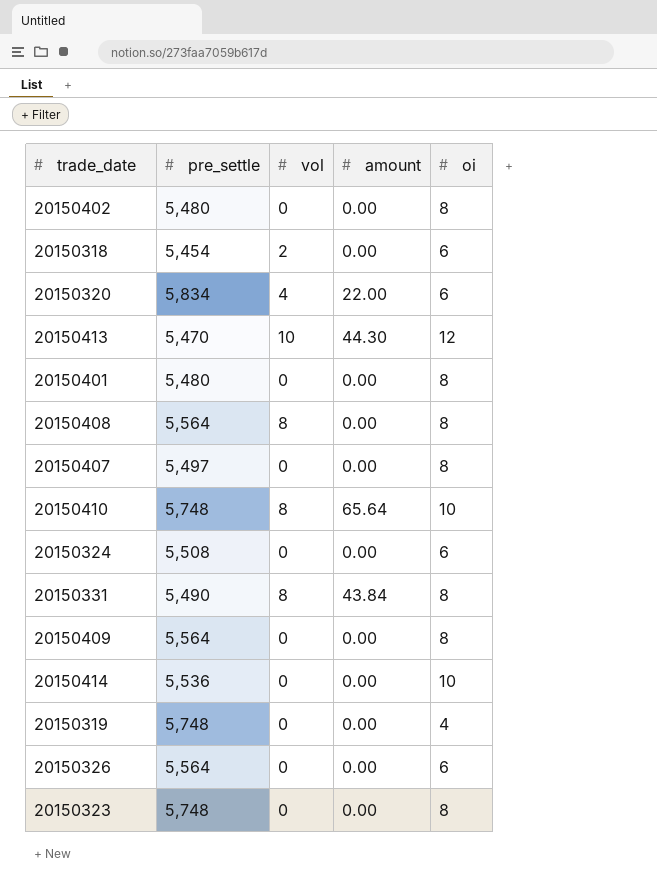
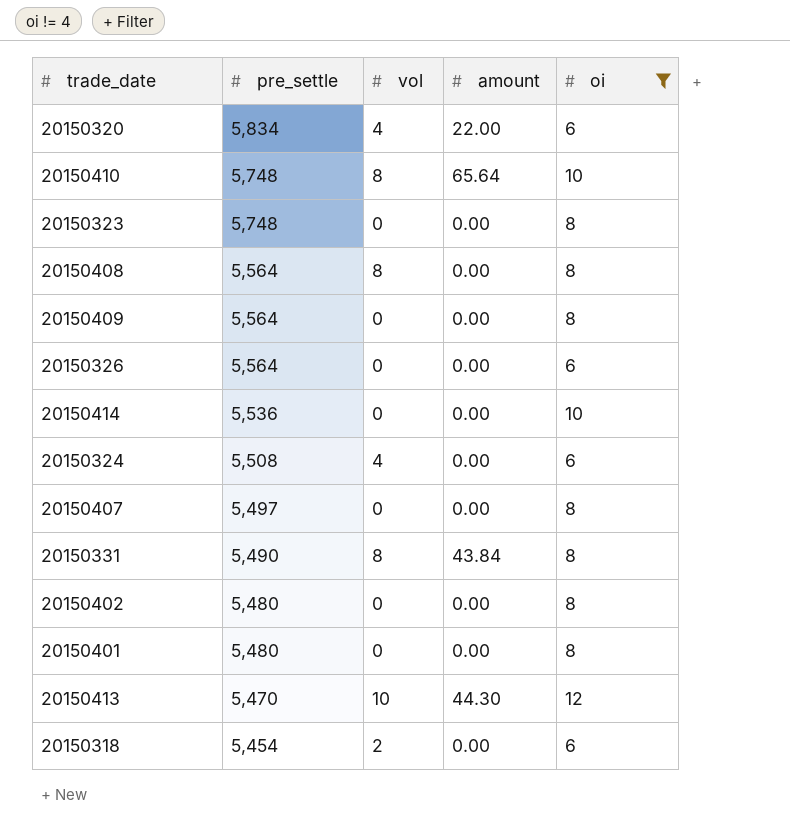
filter: none -> oi != 4
row order: none -> pre_settle descending
20150324 | vol: 0 -> 4

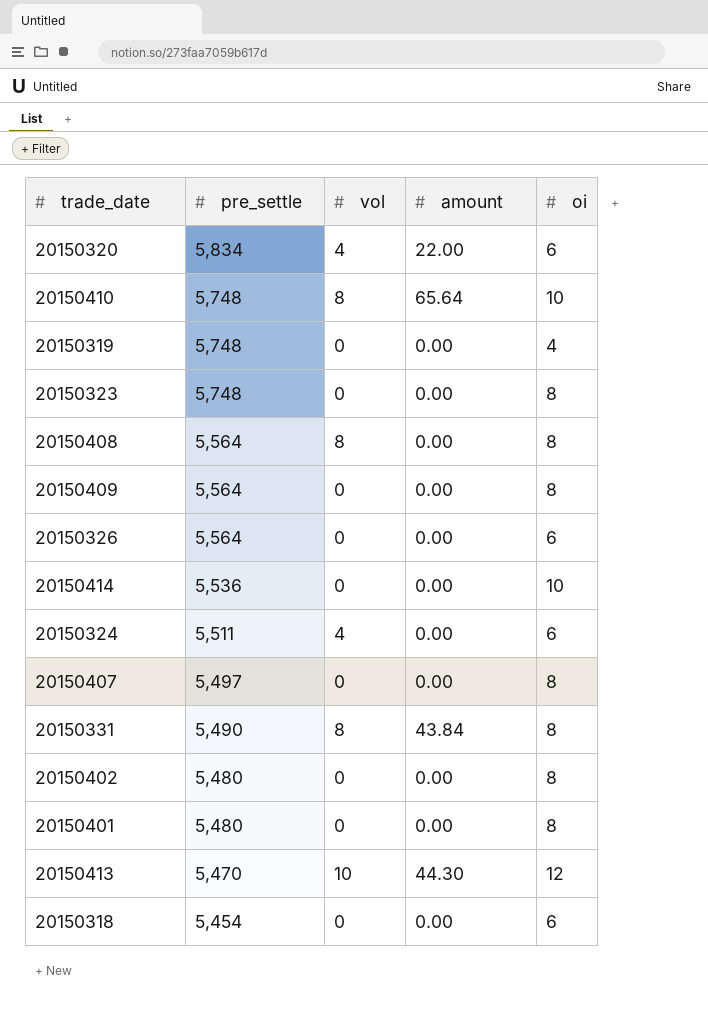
filter: oi != 4 -> none
20150324 | pre_settle: 5,508 -> 5,511
20150318 | vol: 2 -> 0

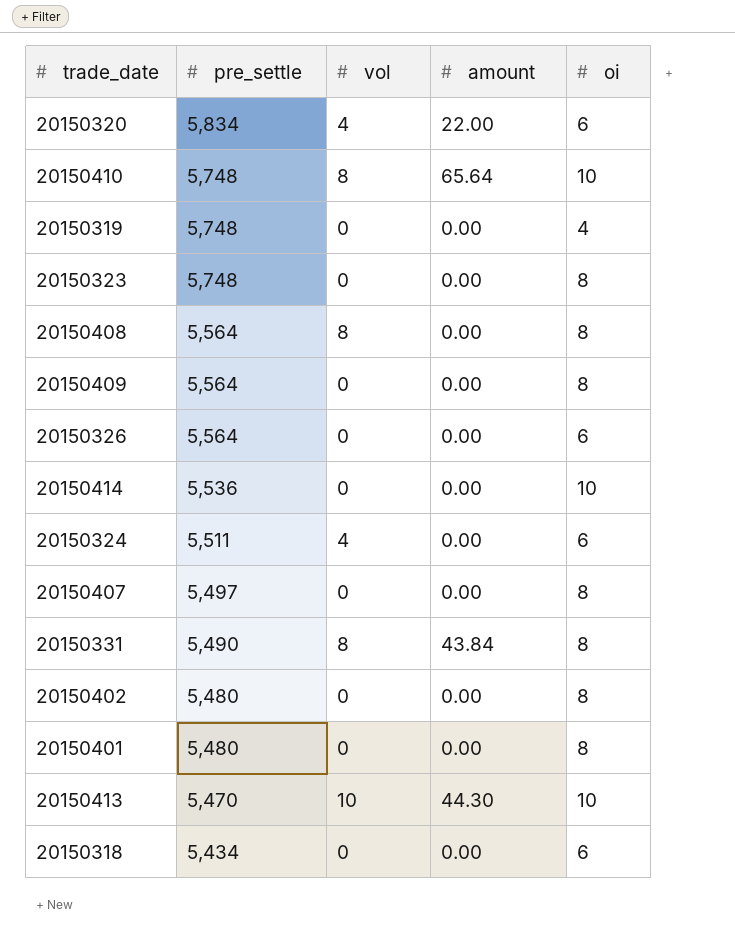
20150413 | oi: 12 -> 10
20150318 | pre_settle: 5,454 -> 5,434

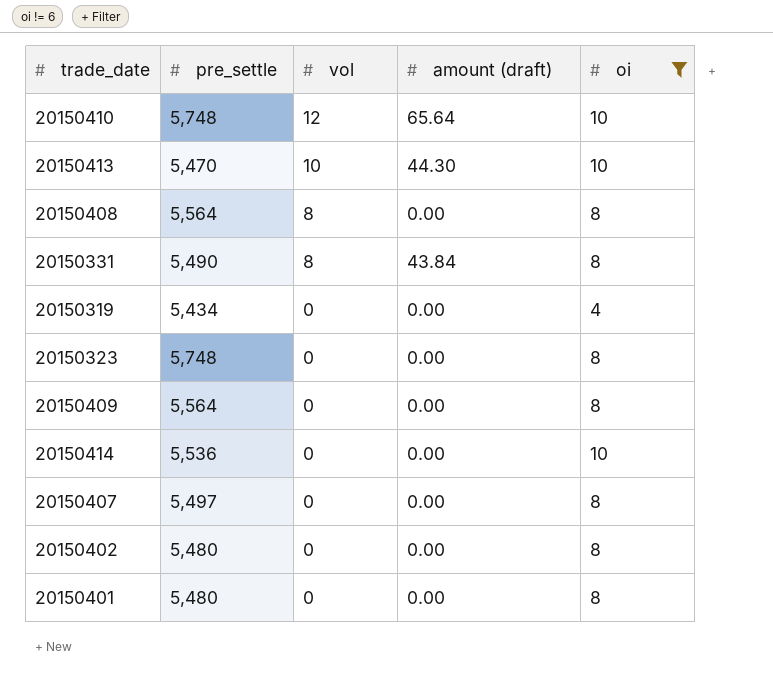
filter: none -> oi != 6
row order: pre_settle descending -> vol descending
column name: amount -> amount (draft)
20150410 | vol: 8 -> 12
20150319 | pre_settle: 5,748 -> 5,434

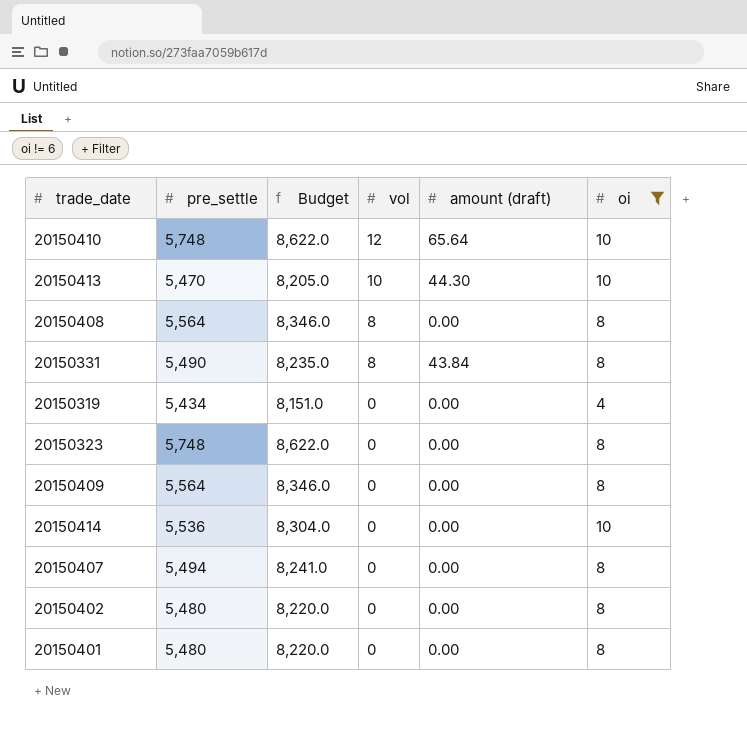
column Budget | formula: none -> [pre_settle] * 1.5
20150407 | pre_settle: 5,497 -> 5,494

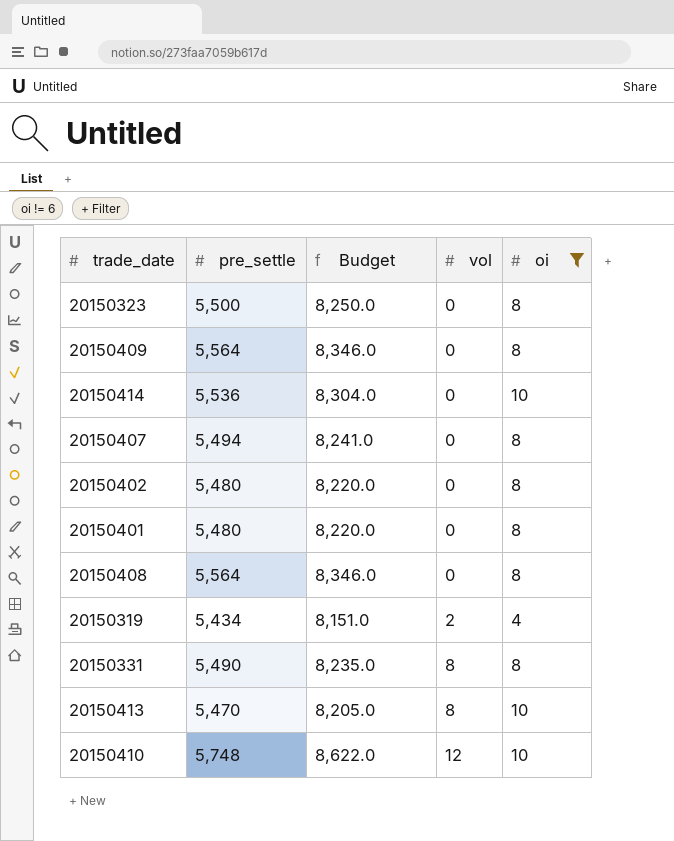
row order: vol descending -> vol ascending
column amount (draft) | position: 5 -> none
20150323 | pre_settle: 5,748 -> 5,500
20150323 | Budget: 8,622.0 -> 8,250.0
20150408 | vol: 8 -> 0
20150319 | vol: 0 -> 2
20150413 | vol: 10 -> 8

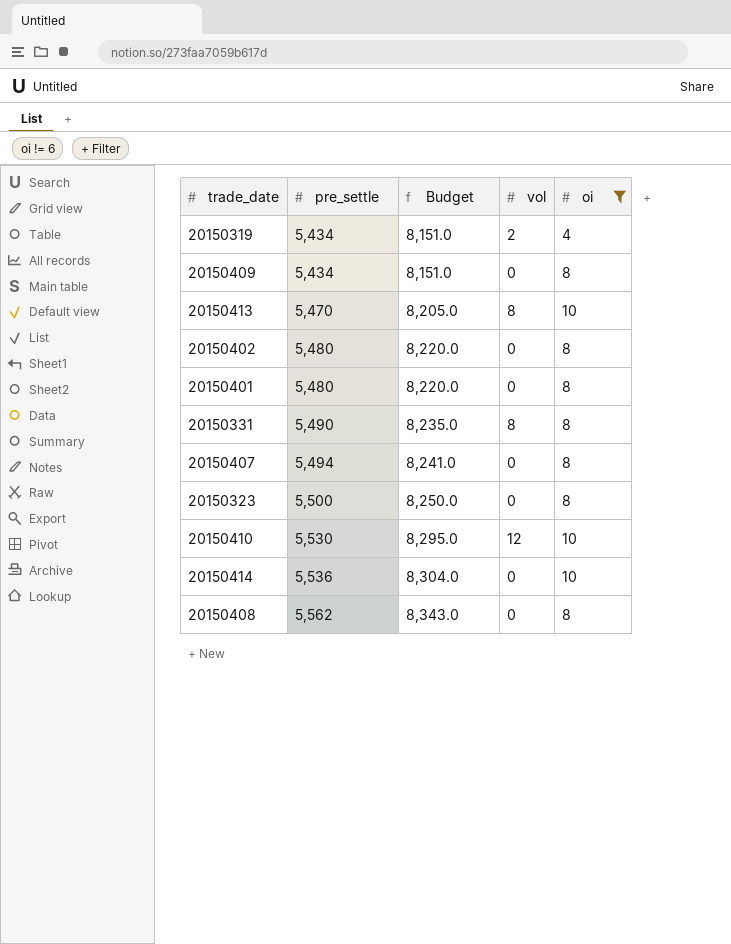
row order: vol ascending -> pre_settle ascending
20150409 | pre_settle: 5,564 -> 5,434
20150409 | Budget: 8,346.0 -> 8,151.0
20150410 | pre_settle: 5,748 -> 5,530
20150410 | Budget: 8,622.0 -> 8,295.0
20150408 | pre_settle: 5,564 -> 5,562
20150408 | Budget: 8,346.0 -> 8,343.0

